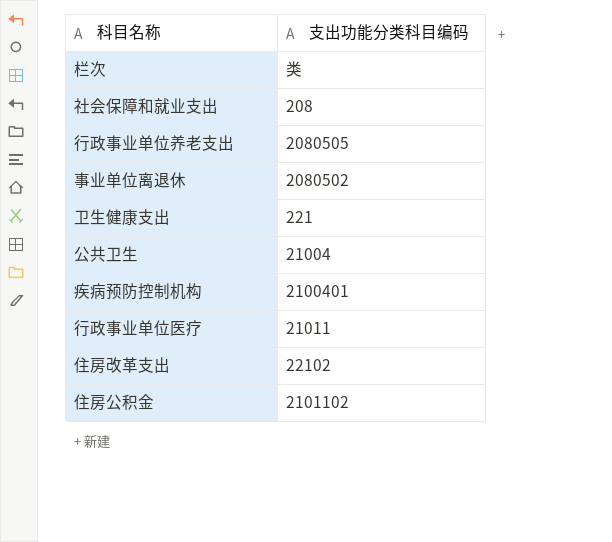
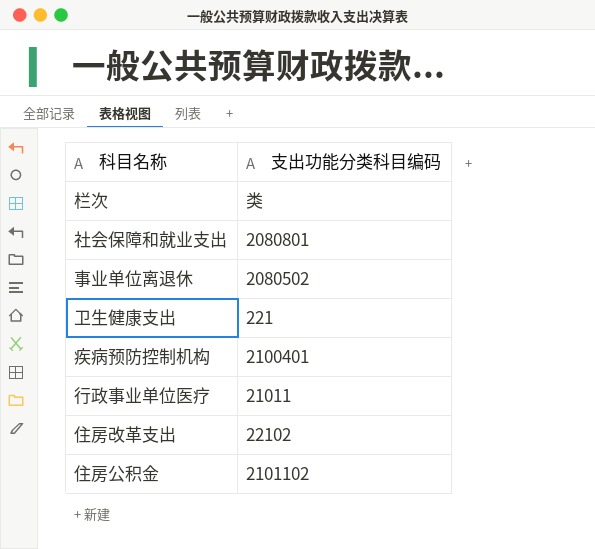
row 行政事业单位养老支出: 2080505 -> none
row 公共卫生: 21004 -> none
社会保障和就业支出 | 支出功能分类科目编码: 208 -> 2080801

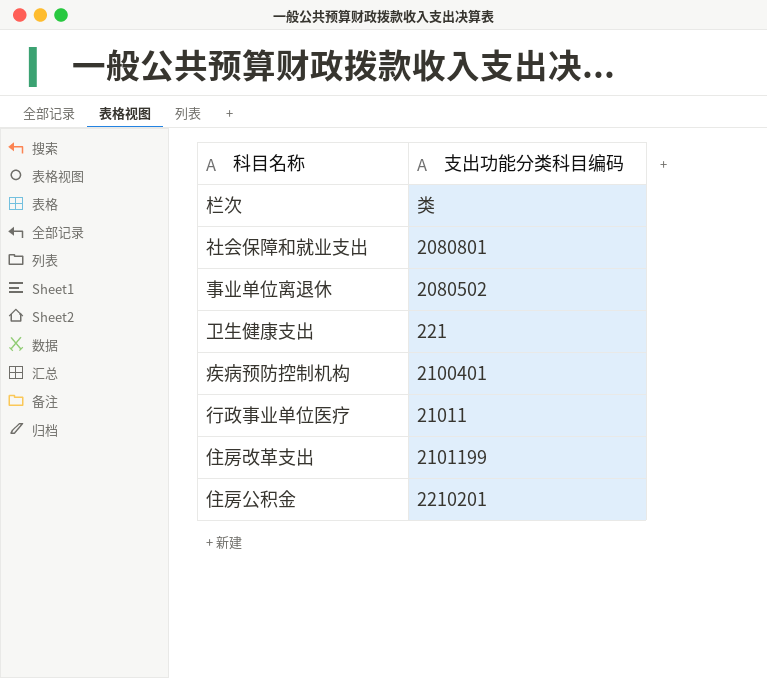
住房改革支出 | 支出功能分类科目编码: 22102 -> 2101199
住房公积金 | 支出功能分类科目编码: 2101102 -> 2210201

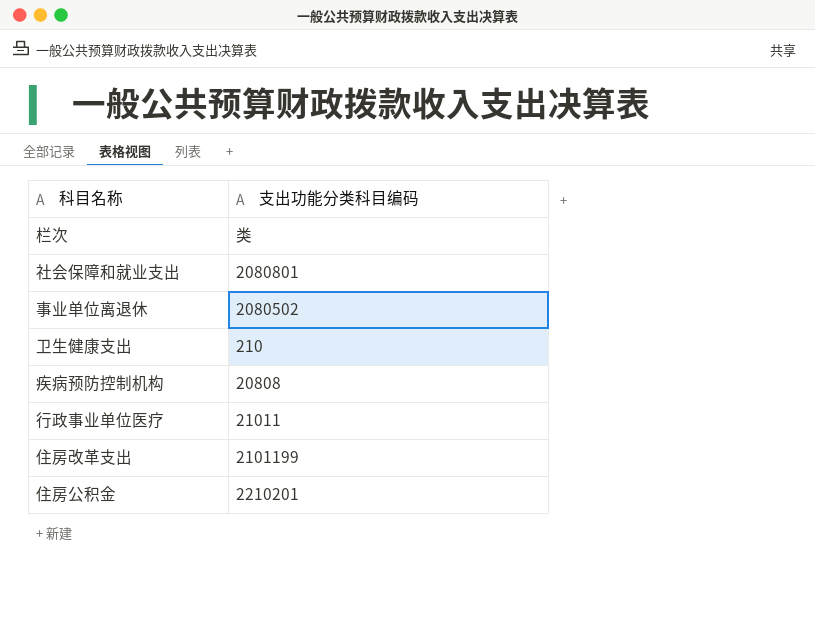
卫生健康支出 | 支出功能分类科目编码: 221 -> 210
疾病预防控制机构 | 支出功能分类科目编码: 2100401 -> 20808

